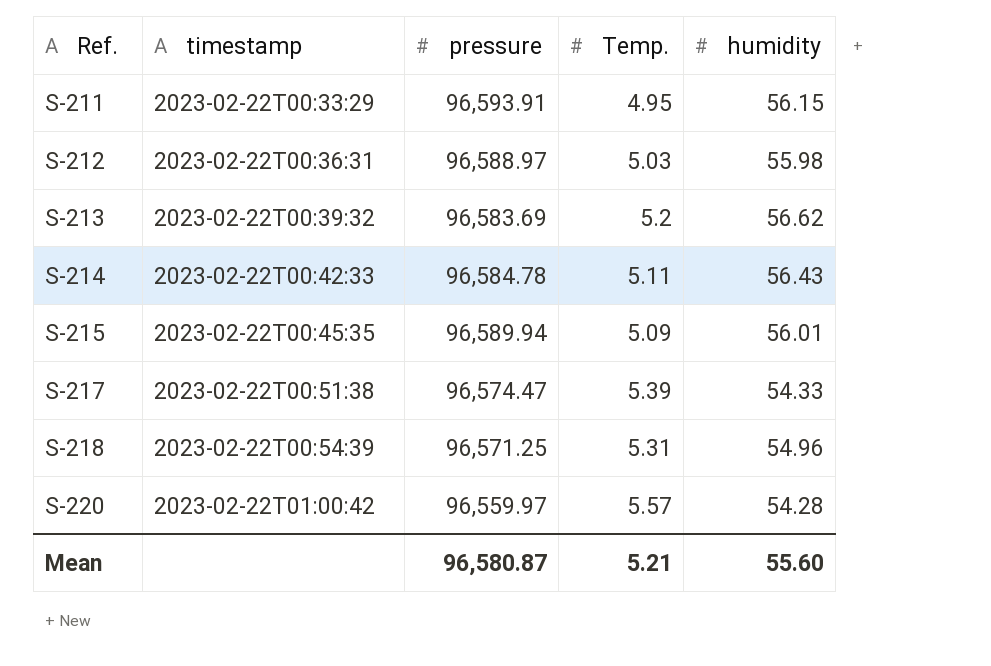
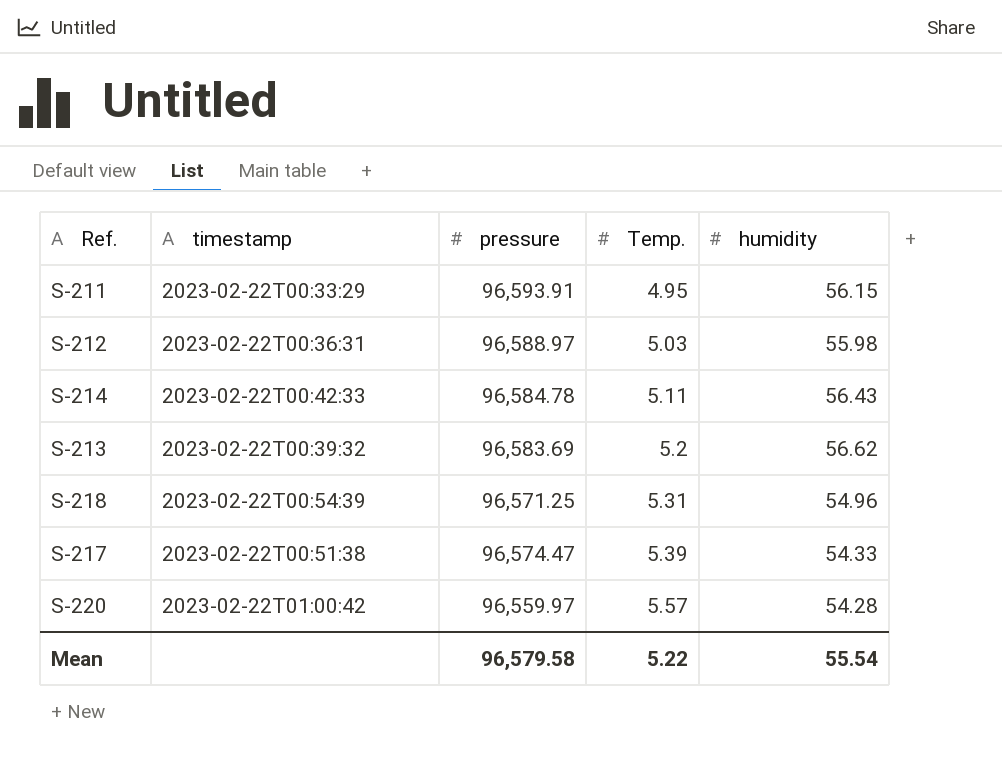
row order: Ref. ascending -> Temp. ascending
row S-215: 2023-02-22T00:45:35 | 96,589.94 | 5.09 | 56.01 -> none
Mean | pressure: 96,580.87 -> 96,579.58
Mean | Temp.: 5.21 -> 5.22
Mean | humidity: 55.60 -> 55.54

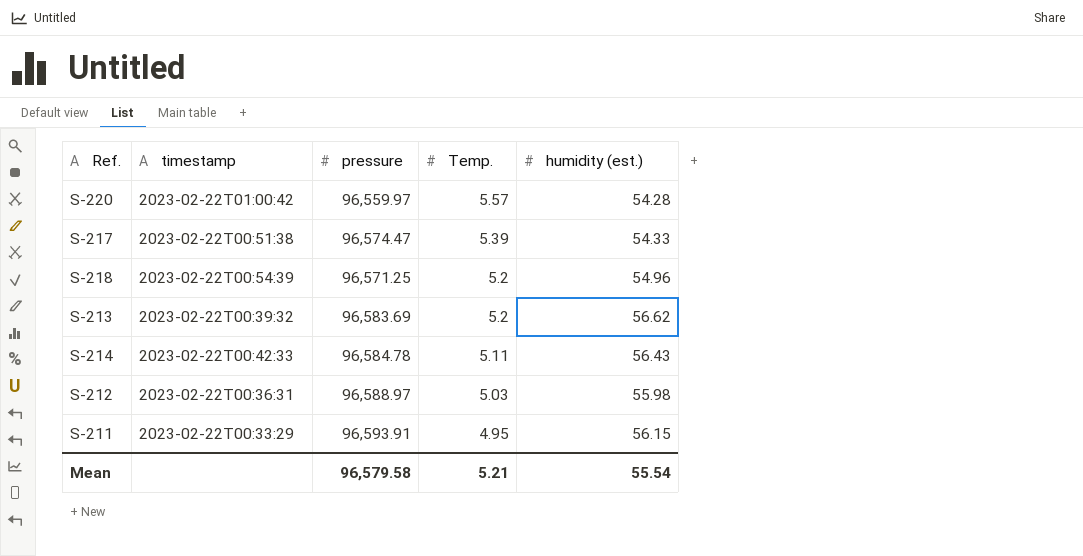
row order: Temp. ascending -> Temp. descending
column name: humidity -> humidity (est.)
S-218 | Temp.: 5.31 -> 5.2
Mean | Temp.: 5.22 -> 5.21

